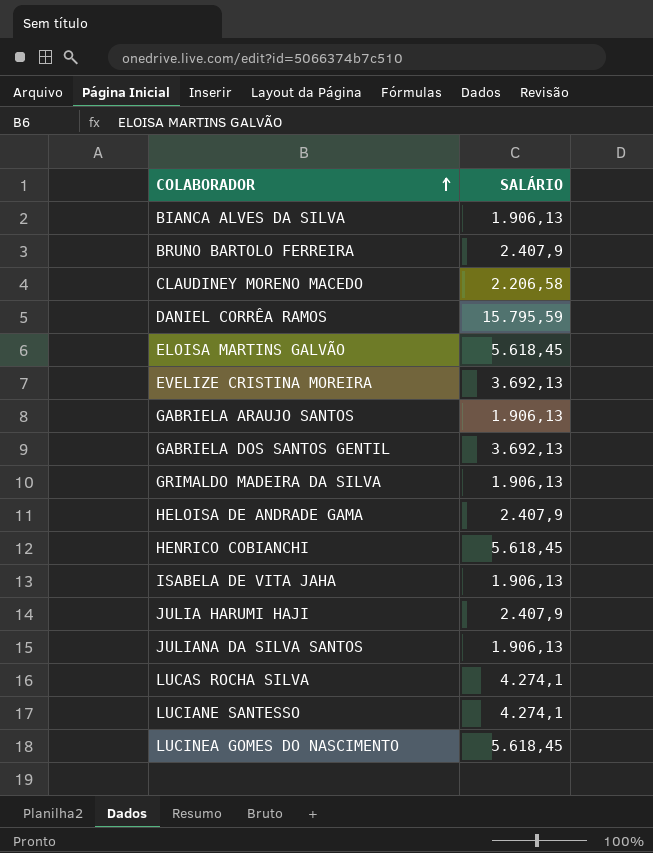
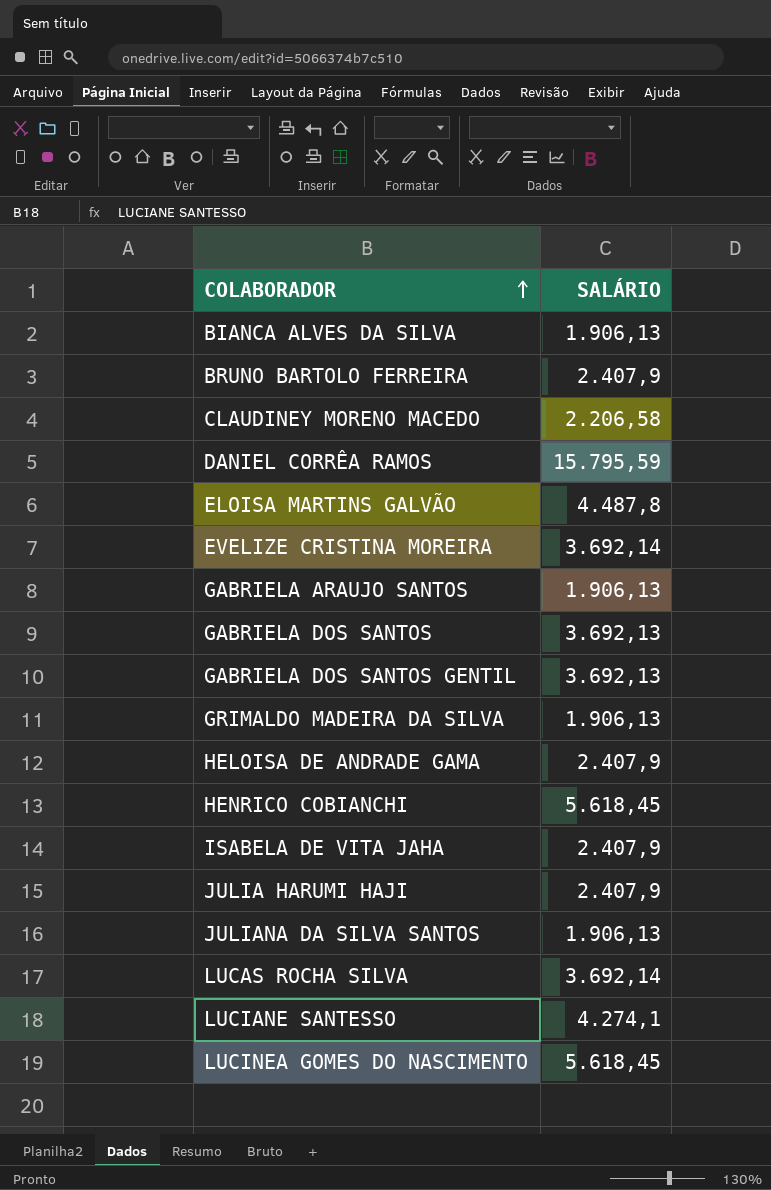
ELOISA MARTINS GALVÃO | SALÁRIO: 5.618,45 -> 4.487,8
EVELIZE CRISTINA MOREIRA | SALÁRIO: 3.692,13 -> 3.692,14
row GABRIELA DOS SANTOS: none -> 3.692,13
ISABELA DE VITA JAHA | SALÁRIO: 1.906,13 -> 2.407,9
LUCAS ROCHA SILVA | SALÁRIO: 4.274,1 -> 3.692,14

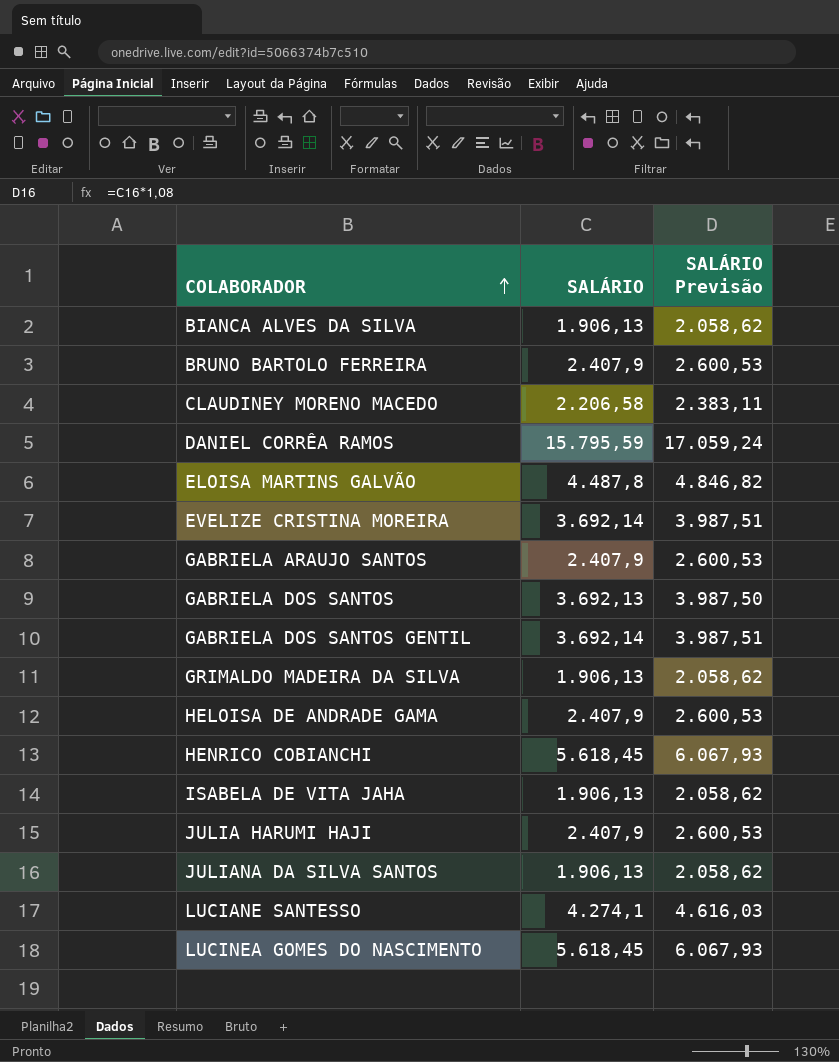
column SALÁRIO Previsão | formula: none -> [SALÁRIO] * 1,08
row LUCAS ROCHA SILVA: 3.692,14 -> none
GABRIELA ARAUJO SANTOS | SALÁRIO: 1.906,13 -> 2.407,9
GABRIELA DOS SANTOS GENTIL | SALÁRIO: 3.692,13 -> 3.692,14
ISABELA DE VITA JAHA | SALÁRIO: 2.407,9 -> 1.906,13

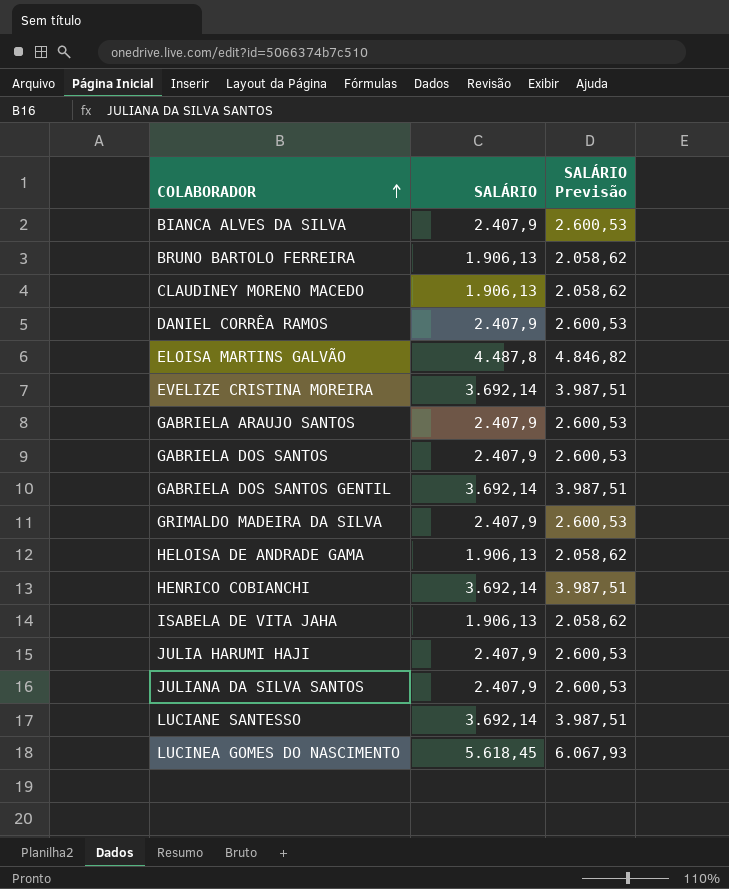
BIANCA ALVES DA SILVA | SALÁRIO: 1.906,13 -> 2.407,9
BIANCA ALVES DA SILVA | SALÁRIO Previsão: 2.058,62 -> 2.600,53
BRUNO BARTOLO FERREIRA | SALÁRIO: 2.407,9 -> 1.906,13
BRUNO BARTOLO FERREIRA | SALÁRIO Previsão: 2.600,53 -> 2.058,62
CLAUDINEY MORENO MACEDO | SALÁRIO: 2.206,58 -> 1.906,13
CLAUDINEY MORENO MACEDO | SALÁRIO Previsão: 2.383,11 -> 2.058,62
DANIEL CORRÊA RAMOS | SALÁRIO: 15.795,59 -> 2.407,9
DANIEL CORRÊA RAMOS | SALÁRIO Previsão: 17.059,24 -> 2.600,53
GABRIELA DOS SANTOS | SALÁRIO: 3.692,13 -> 2.407,9
GABRIELA DOS SANTOS | SALÁRIO Previsão: 3.987,50 -> 2.600,53
GRIMALDO MADEIRA DA SILVA | SALÁRIO: 1.906,13 -> 2.407,9
GRIMALDO MADEIRA DA SILVA | SALÁRIO Previsão: 2.058,62 -> 2.600,53
HELOISA DE ANDRADE GAMA | SALÁRIO: 2.407,9 -> 1.906,13
HELOISA DE ANDRADE GAMA | SALÁRIO Previsão: 2.600,53 -> 2.058,62
HENRICO COBIANCHI | SALÁRIO: 5.618,45 -> 3.692,14
HENRICO COBIANCHI | SALÁRIO Previsão: 6.067,93 -> 3.987,51
JULIANA DA SILVA SANTOS | SALÁRIO: 1.906,13 -> 2.407,9
JULIANA DA SILVA SANTOS | SALÁRIO Previsão: 2.058,62 -> 2.600,53
LUCIANE SANTESSO | SALÁRIO: 4.274,1 -> 3.692,14
LUCIANE SANTESSO | SALÁRIO Previsão: 4.616,03 -> 3.987,51

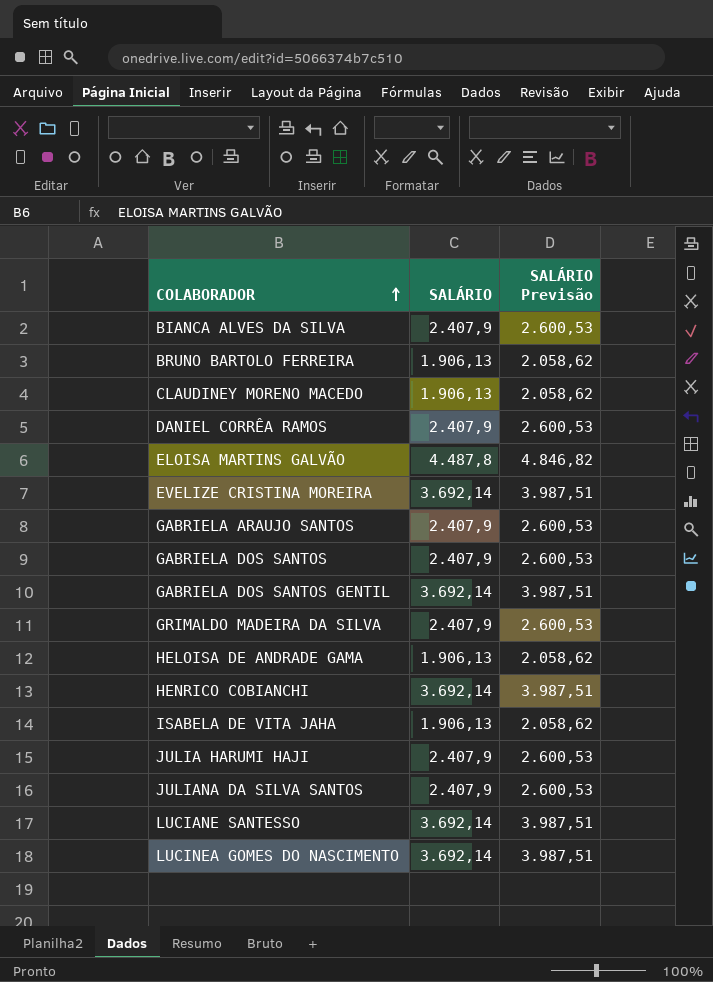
LUCINEA GOMES DO NASCIMENTO | SALÁRIO: 5.618,45 -> 3.692,14
LUCINEA GOMES DO NASCIMENTO | SALÁRIO Previsão: 6.067,93 -> 3.987,51

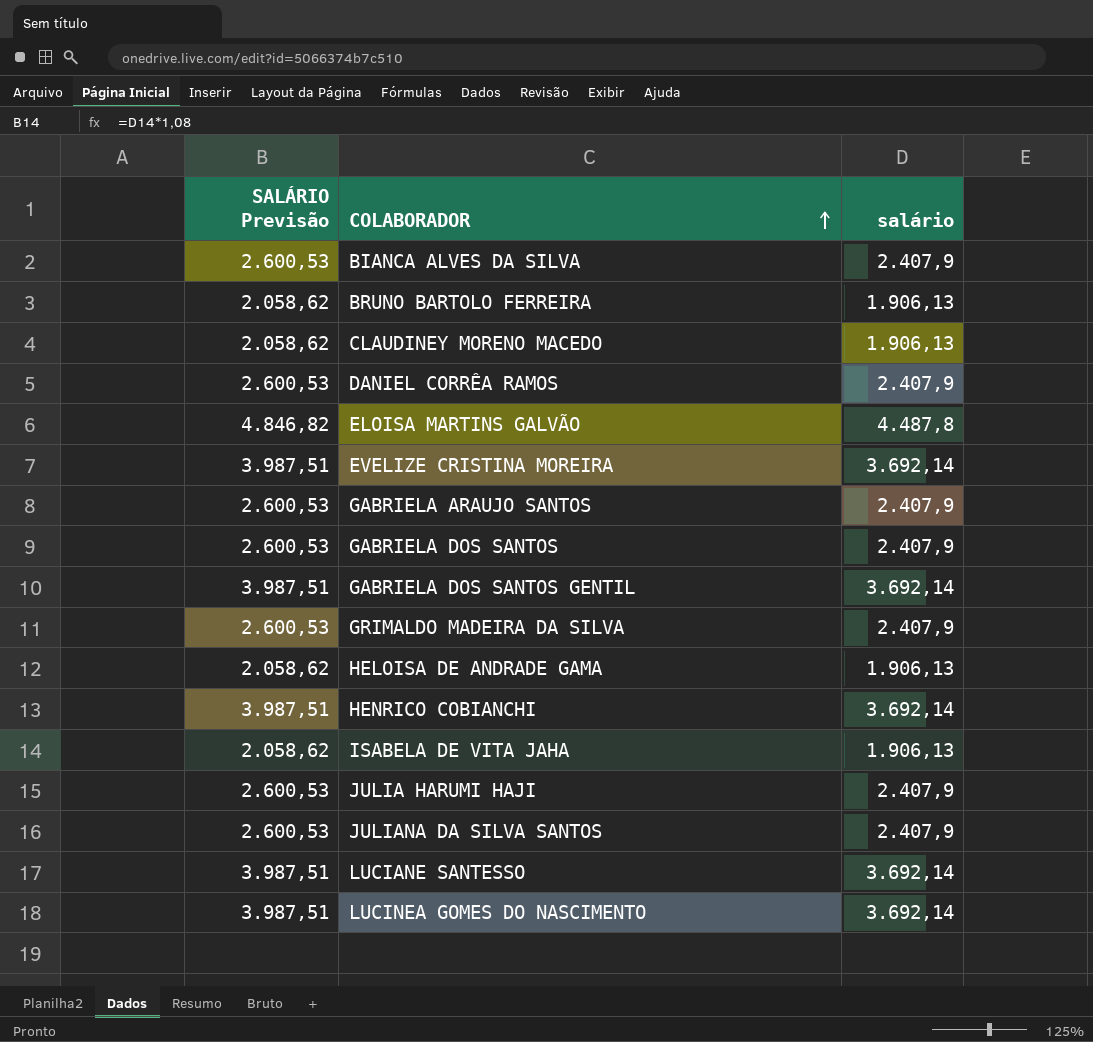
column SALÁRIO Previsão | position: 3 -> 1
column name: SALÁRIO -> salário

